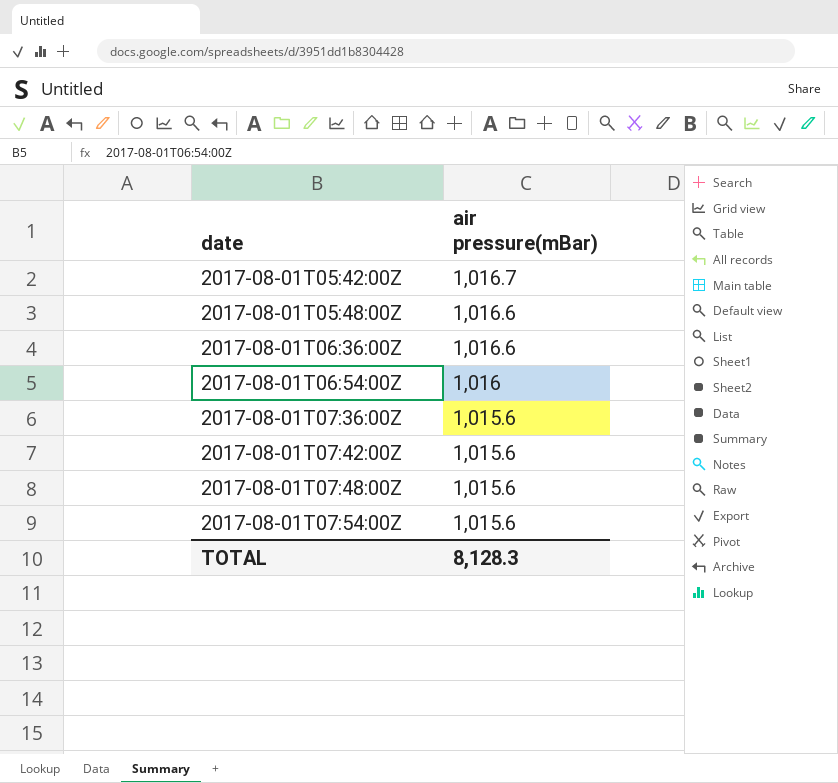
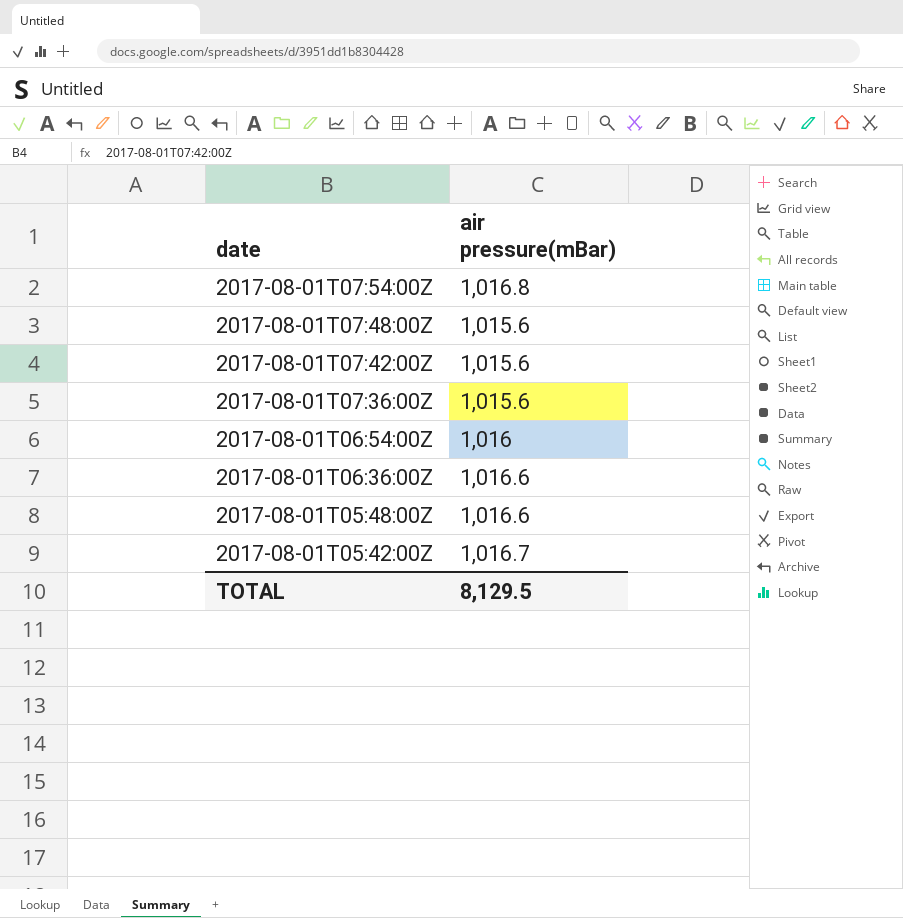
row order: date ascending -> date descending
2017-08-01T07:54:00Z | air pressure(mBar): 1,015.6 -> 1,016.8
TOTAL | air pressure(mBar): 8,128.3 -> 8,129.5

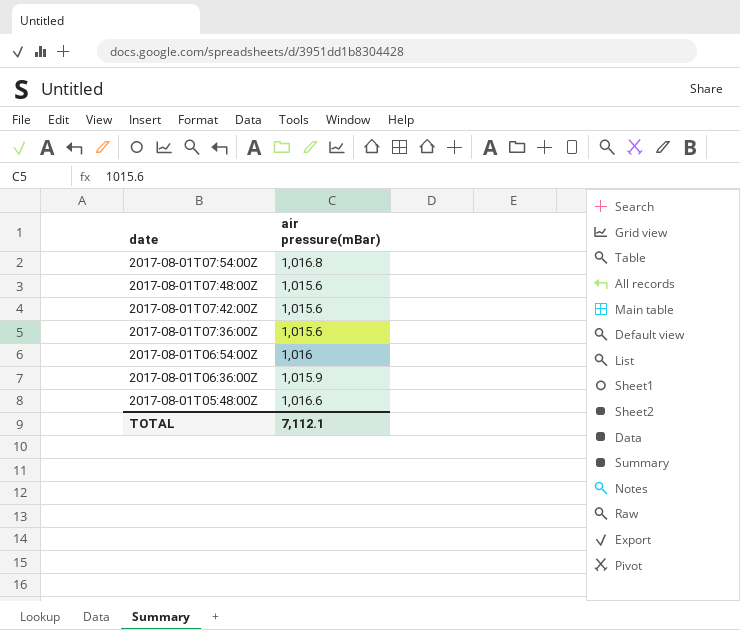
row 2017-08-01T05:42:00Z: 1,016.7 -> none
2017-08-01T06:36:00Z | air pressure(mBar): 1,016.6 -> 1,015.9
TOTAL | air pressure(mBar): 8,129.5 -> 7,112.1

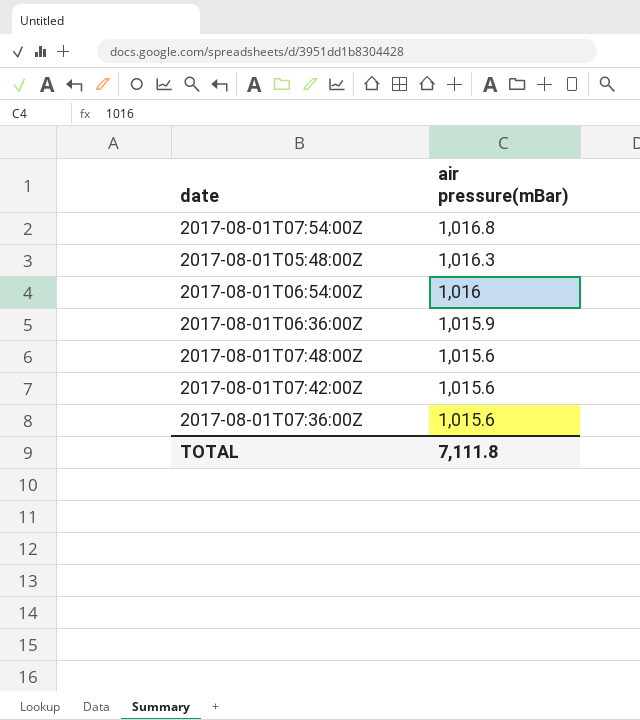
row order: date descending -> air pressure(mBar) descending
2017-08-01T05:48:00Z | air pressure(mBar): 1,016.6 -> 1,016.3
TOTAL | air pressure(mBar): 7,112.1 -> 7,111.8

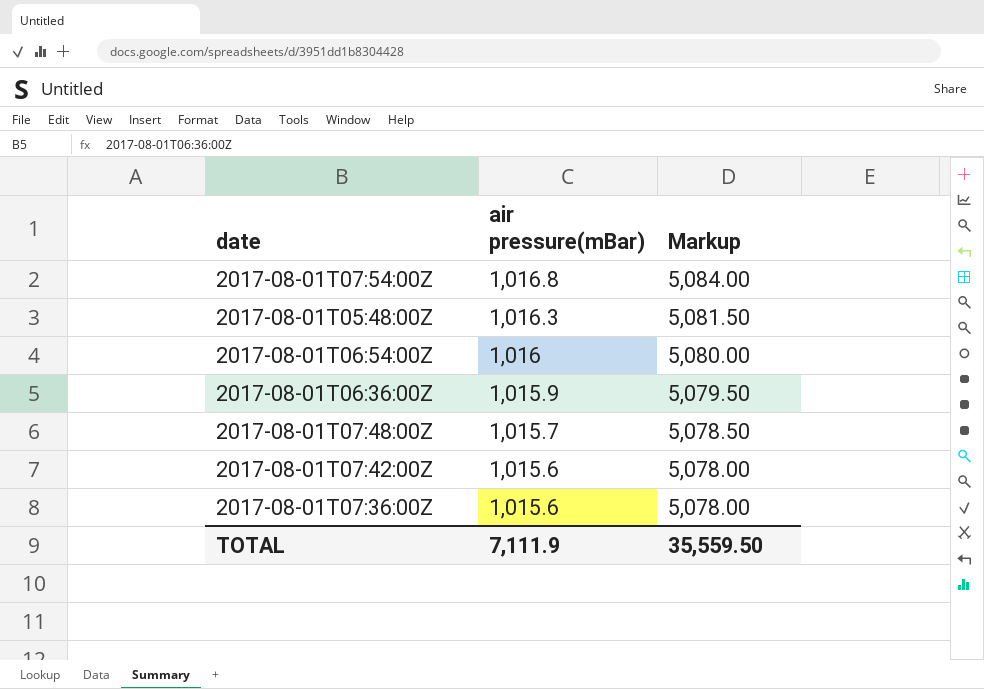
column Markup | formula: none -> [air pressure(mBar)] * 5
2017-08-01T07:48:00Z | air pressure(mBar): 1,015.6 -> 1,015.7
TOTAL | air pressure(mBar): 7,111.8 -> 7,111.9

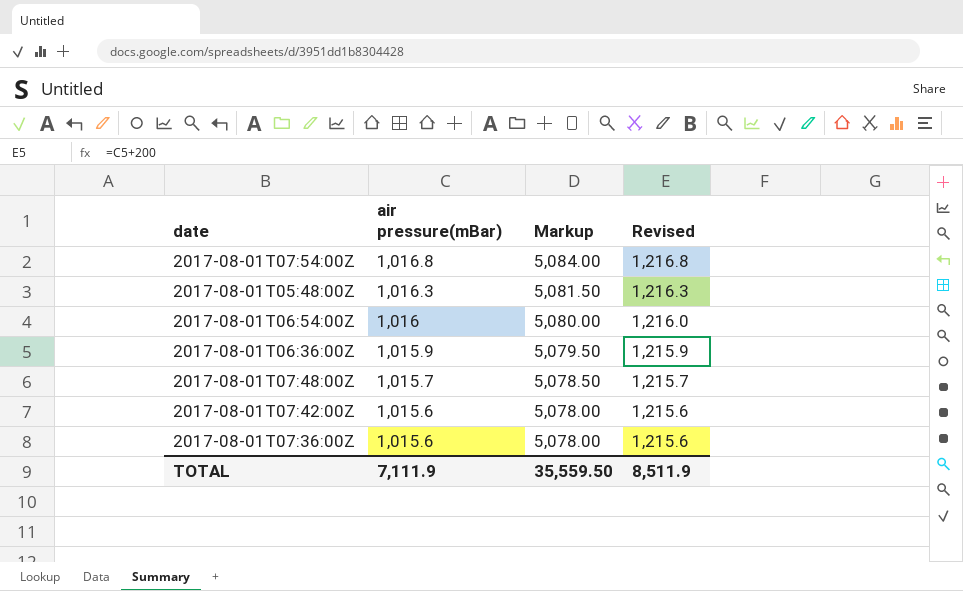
column Revised | formula: none -> [air pressure(mBar)] + 200

